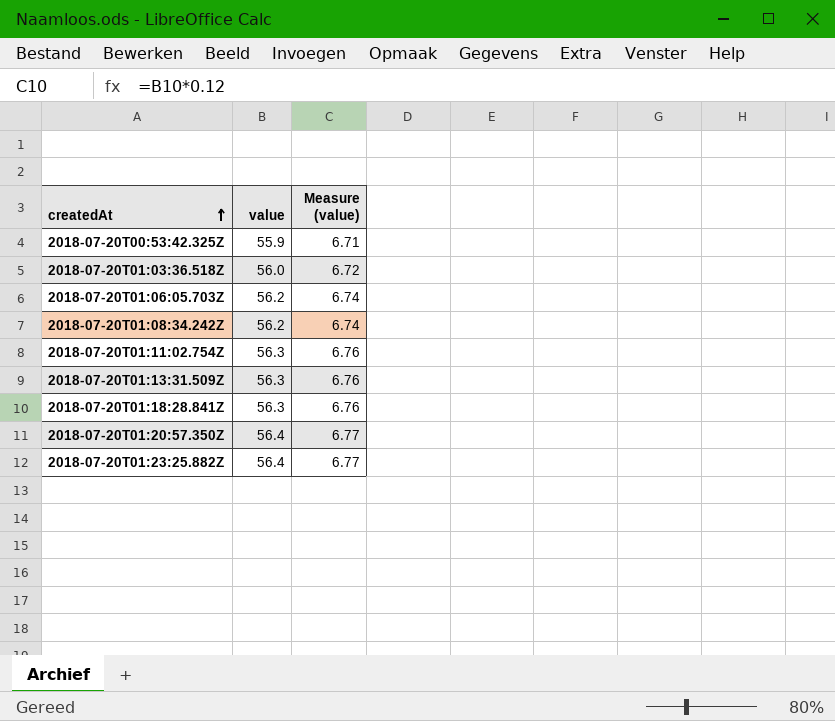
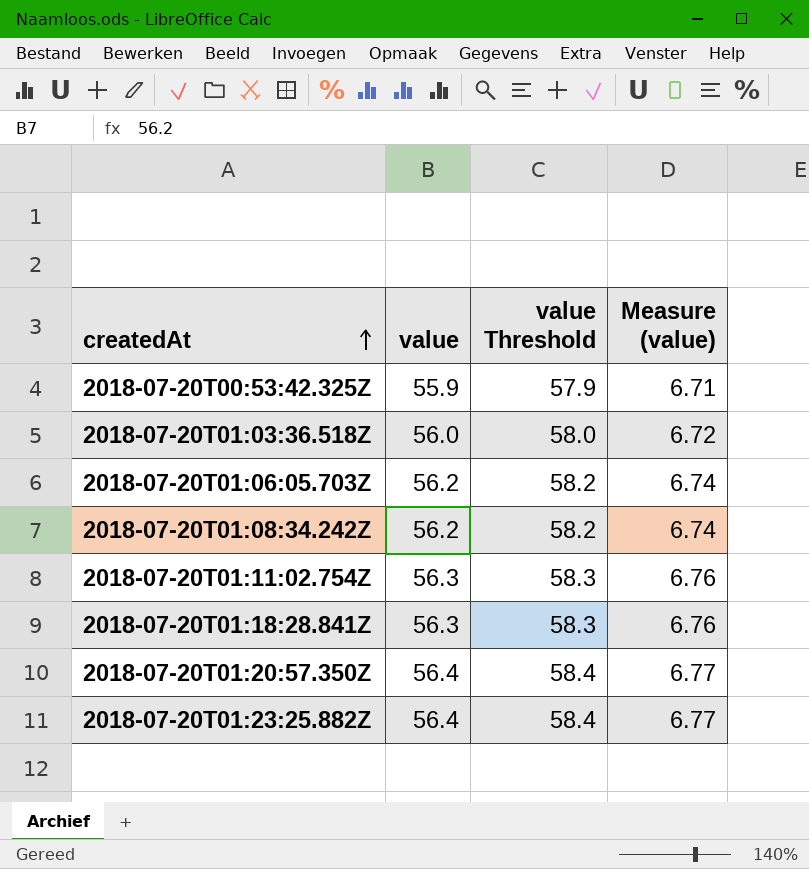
column value Threshold | formula: none -> [value] + 2
row 2018-07-20T01:13:31.509Z: 56.3 | 6.76 -> none

